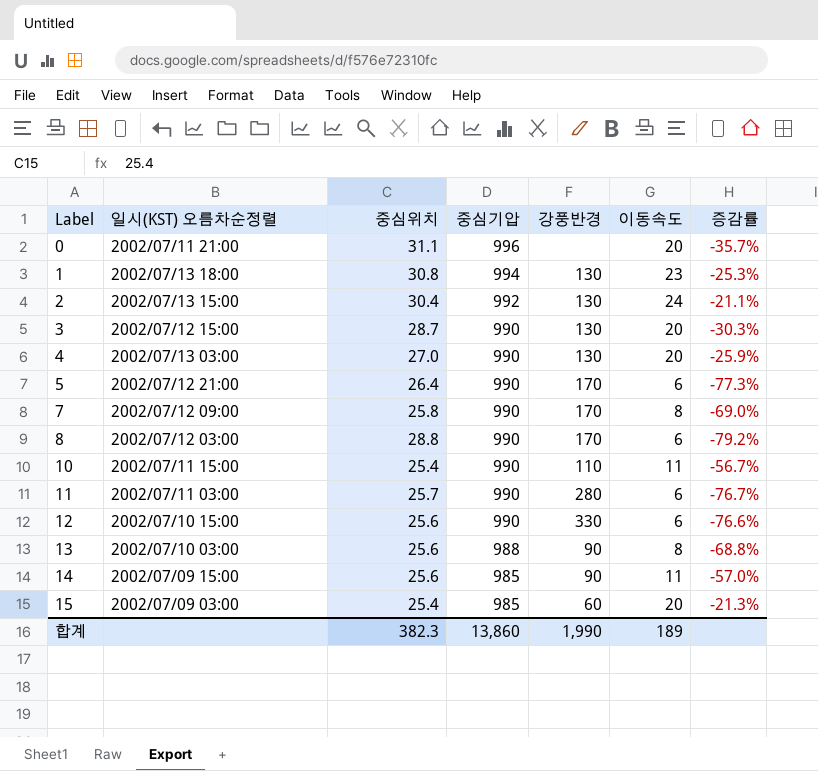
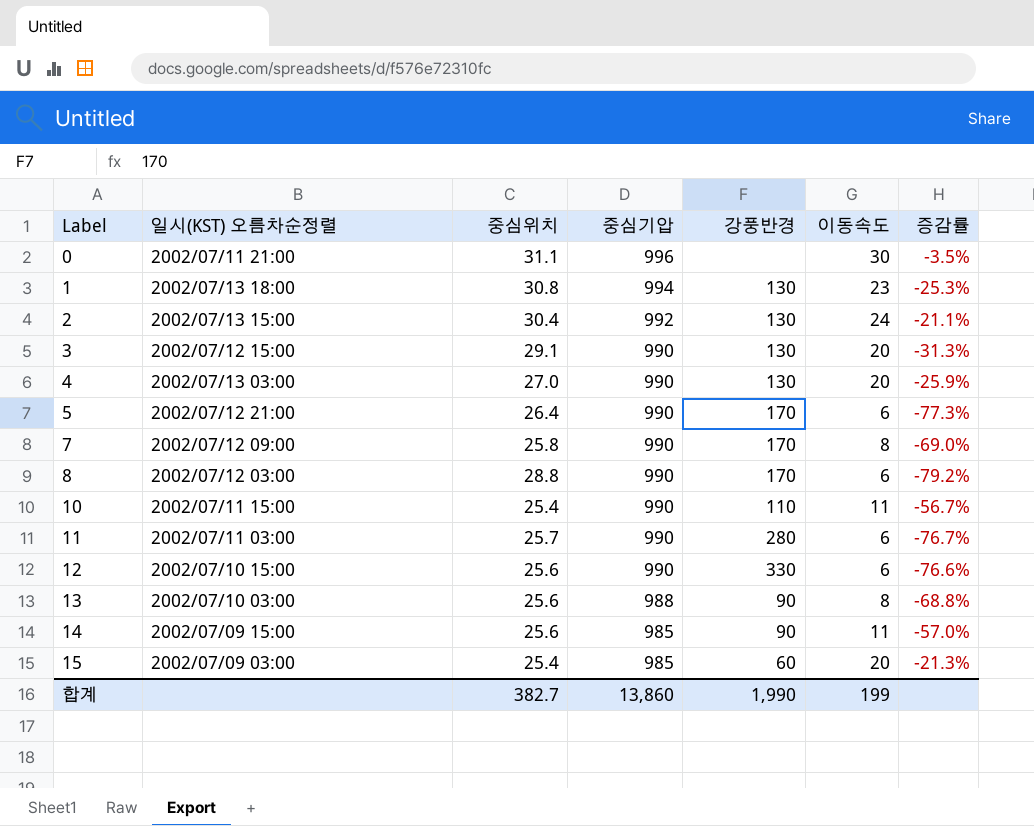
0 | 이동속도: 20 -> 30
0 | 증감률: -35.7% -> -3.5%
3 | 중심위치: 28.7 -> 29.1
3 | 증감률: -30.3% -> -31.3%
합계 | 중심위치: 382.3 -> 382.7
합계 | 이동속도: 189 -> 199

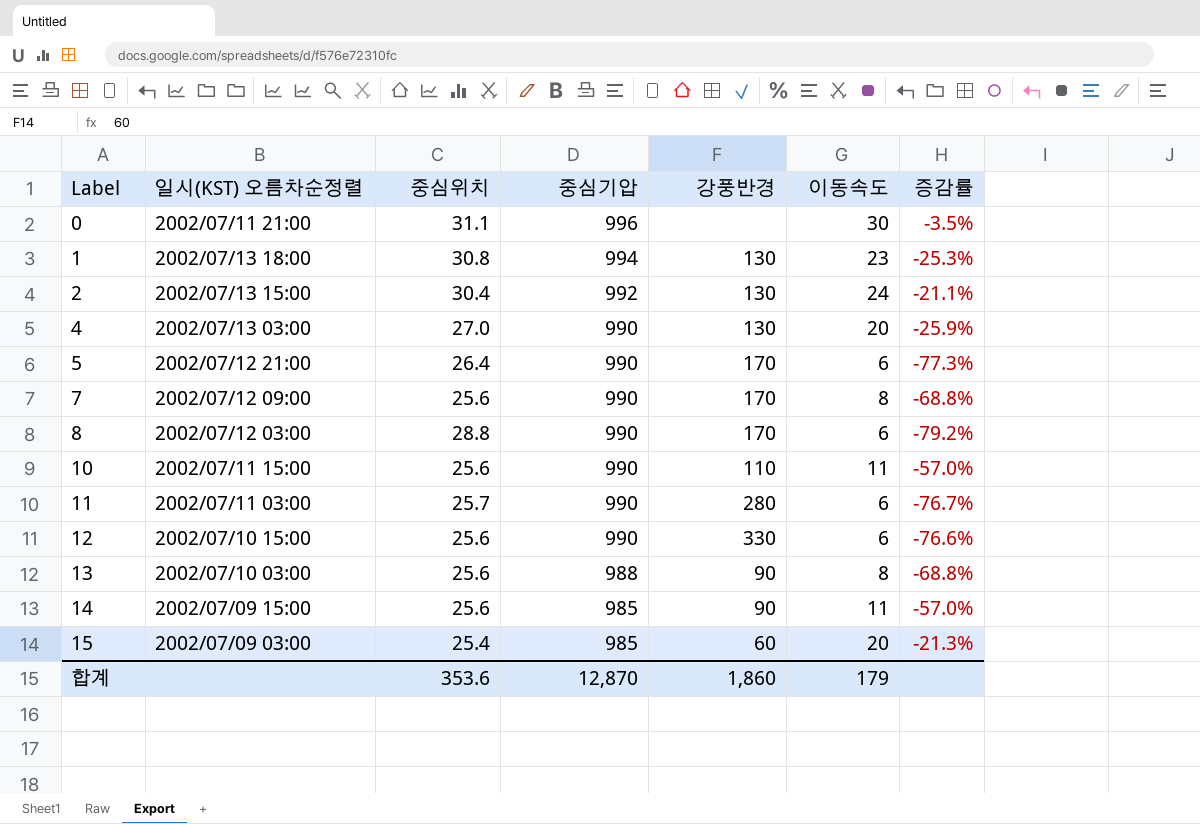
row 3: 2002/07/12 15:00 | 29.1 | 990 | 130 | 20 | -31.3% -> none
7 | 중심위치: 25.8 -> 25.6
7 | 증감률: -69.0% -> -68.8%
10 | 중심위치: 25.4 -> 25.6
10 | 증감률: -56.7% -> -57.0%
합계 | 중심위치: 382.7 -> 353.6
합계 | 중심기압: 13,860 -> 12,870
합계 | 강풍반경: 1,990 -> 1,860
합계 | 이동속도: 199 -> 179

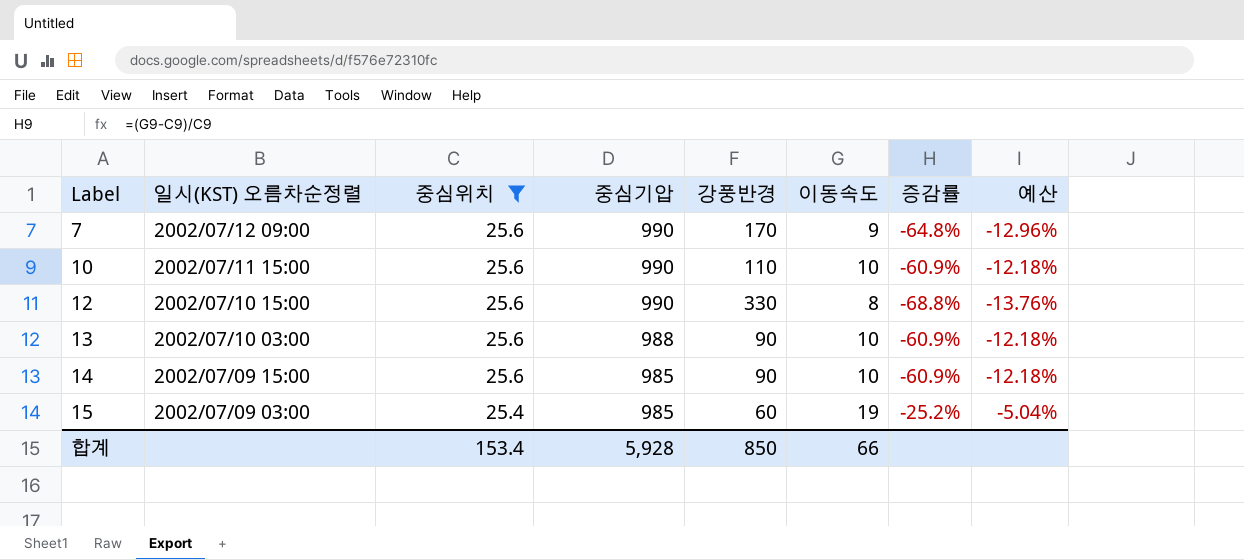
filter: none -> 중심위치 <= 25.6
column 예산 | formula: none -> [증감률] * 0.2
7 | 이동속도: 8 -> 9
7 | 증감률: -68.8% -> -64.8%
10 | 이동속도: 11 -> 10
10 | 증감률: -57.0% -> -60.9%
12 | 이동속도: 6 -> 8
12 | 증감률: -76.6% -> -68.8%
13 | 이동속도: 8 -> 10
13 | 증감률: -68.8% -> -60.9%
14 | 이동속도: 11 -> 10
14 | 증감률: -57.0% -> -60.9%
15 | 이동속도: 20 -> 19
15 | 증감률: -21.3% -> -25.2%
합계 | 중심위치: 353.6 -> 153.4
합계 | 중심기압: 12,870 -> 5,928
합계 | 강풍반경: 1,860 -> 850
합계 | 이동속도: 179 -> 66

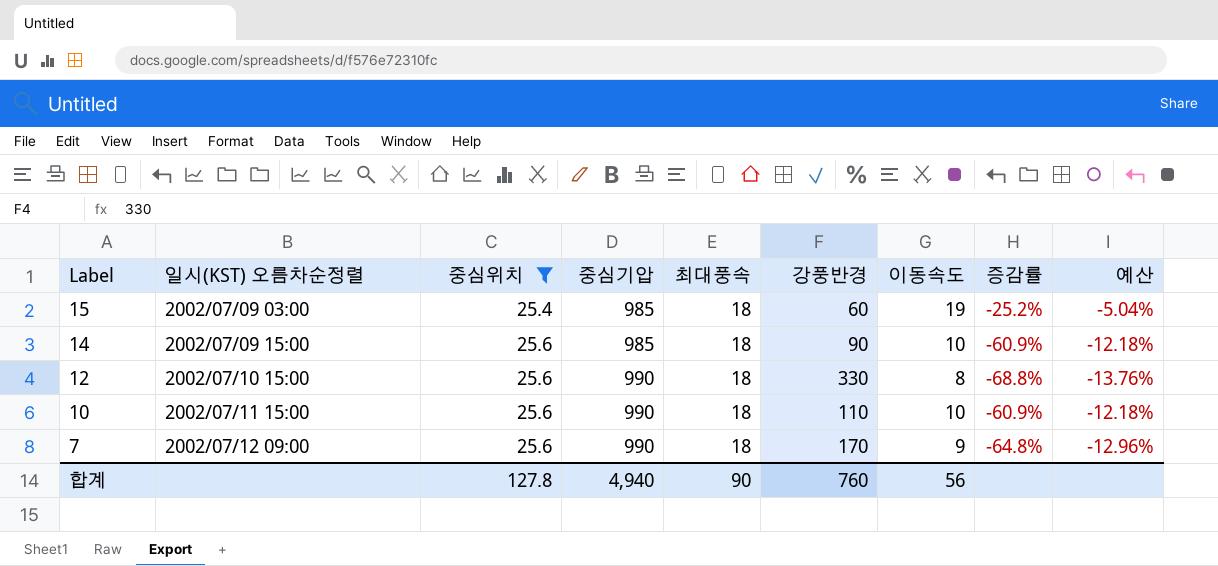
row order: Label ascending -> Label descending
column 최대풍속 | position: none -> 5
row 13: 2002/07/10 03:00 | 25.6 | 988 | 90 | 10 | -60.9% | -12.18% -> none
합계 | 중심위치: 153.4 -> 127.8
합계 | 중심기압: 5,928 -> 4,940
합계 | 강풍반경: 850 -> 760
합계 | 이동속도: 66 -> 56

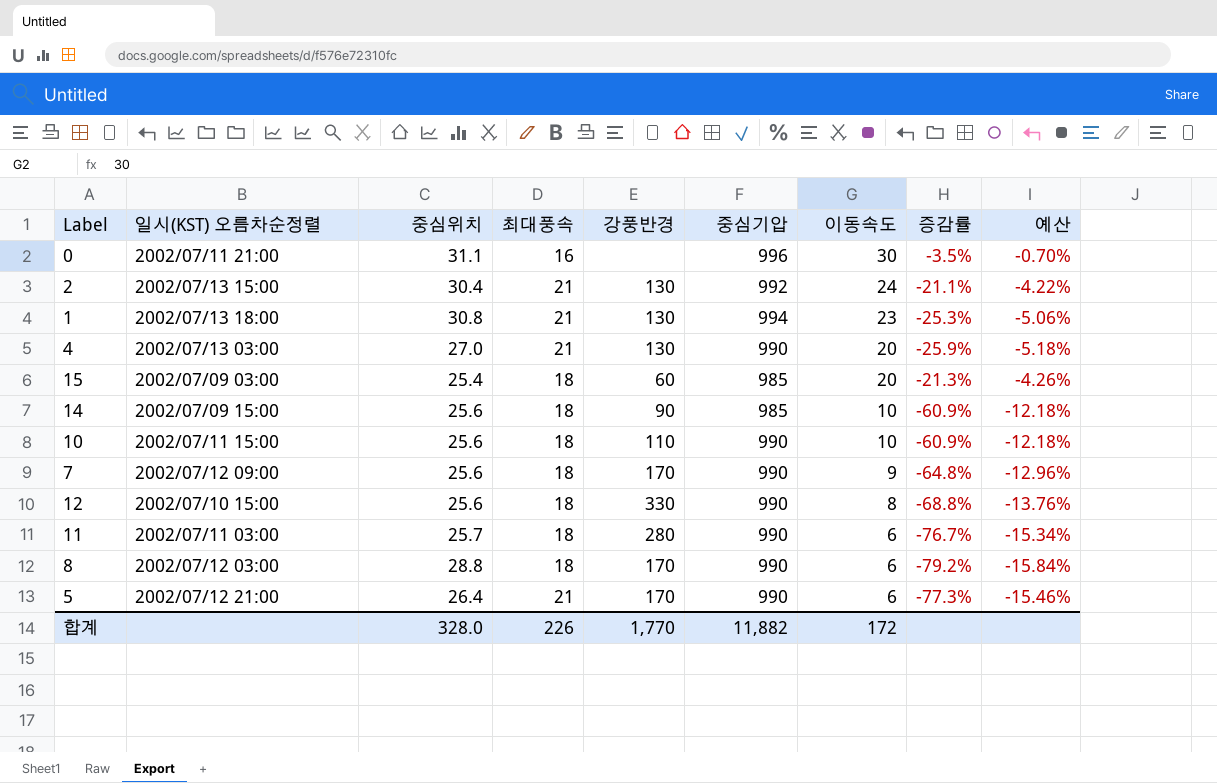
filter: 중심위치 <= 25.6 -> none
row order: Label descending -> 이동속도 descending
column 중심기압 | position: 4 -> 6
15 | 이동속도: 19 -> 20
15 | 증감률: -25.2% -> -21.3%
15 | 예산: -5.04% -> -4.26%
합계 | 중심위치: 127.8 -> 328.0
합계 | 최대풍속: 90 -> 226
합계 | 강풍반경: 760 -> 1,770
합계 | 중심기압: 4,940 -> 11,882
합계 | 이동속도: 56 -> 172

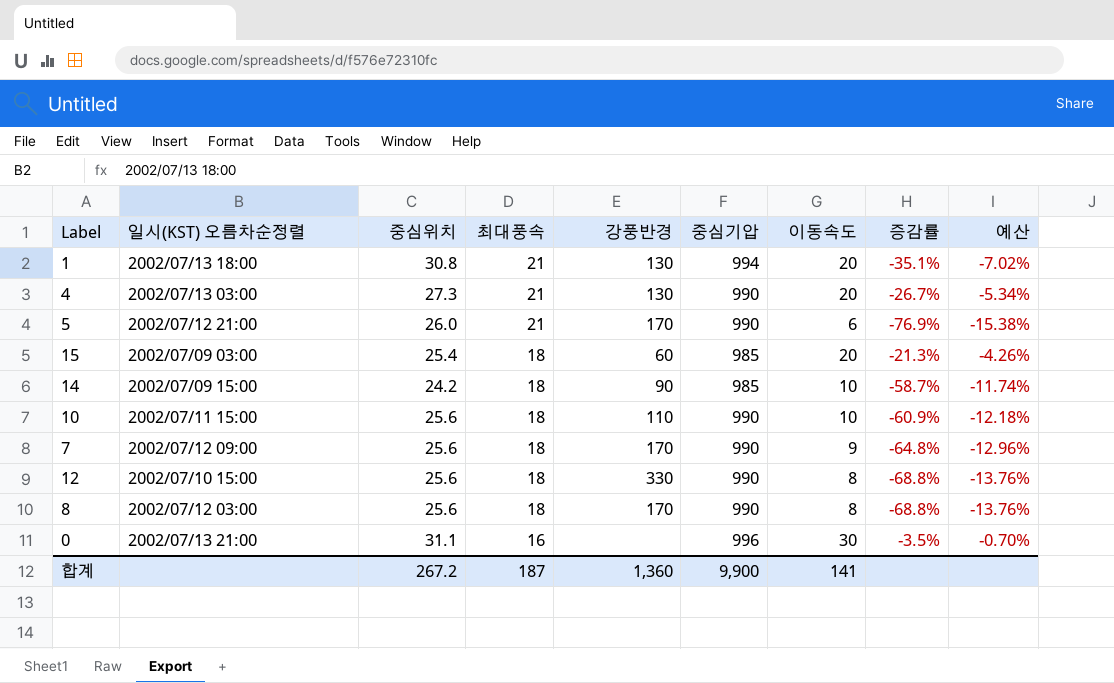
row order: 이동속도 descending -> 최대풍속 descending
row 2: 2002/07/13 15:00 | 30.4 | 21 | 130 | 992 | 24 | -21.1% | -4.22% -> none
row 11: 2002/07/11 03:00 | 25.7 | 18 | 280 | 990 | 6 | -76.7% | -15.34% -> none
1 | 이동속도: 23 -> 20
1 | 증감률: -25.3% -> -35.1%
1 | 예산: -5.06% -> -7.02%
4 | 중심위치: 27.0 -> 27.3
4 | 증감률: -25.9% -> -26.7%
4 | 예산: -5.18% -> -5.34%
5 | 중심위치: 26.4 -> 26.0
5 | 증감률: -77.3% -> -76.9%
5 | 예산: -15.46% -> -15.38%
14 | 중심위치: 25.6 -> 24.2
14 | 증감률: -60.9% -> -58.7%
14 | 예산: -12.18% -> -11.74%
8 | 중심위치: 28.8 -> 25.6
8 | 이동속도: 6 -> 8
8 | 증감률: -79.2% -> -68.8%
8 | 예산: -15.84% -> -13.76%
0 | 일시(KST) 오름차순정렬: 2002/07/11 21:00 -> 2002/07/13 21:00
합계 | 중심위치: 328.0 -> 267.2
합계 | 최대풍속: 226 -> 187
합계 | 강풍반경: 1,770 -> 1,360
합계 | 중심기압: 11,882 -> 9,900
합계 | 이동속도: 172 -> 141

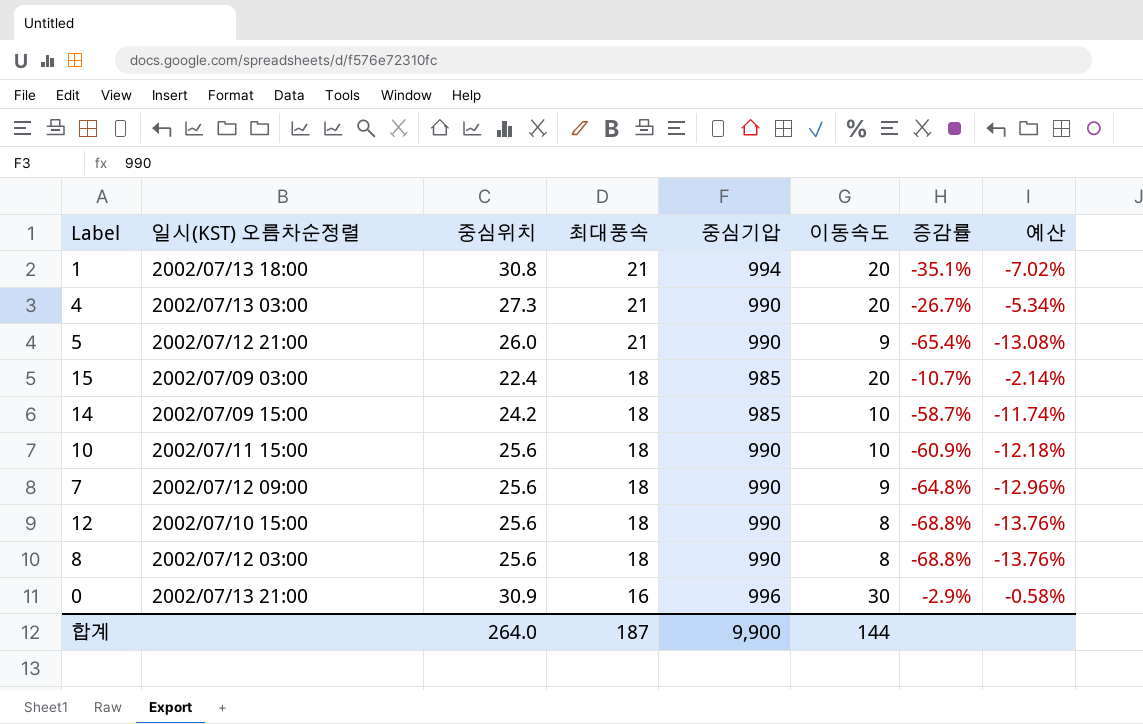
column 강풍반경 | position: 5 -> none
5 | 이동속도: 6 -> 9
5 | 증감률: -76.9% -> -65.4%
5 | 예산: -15.38% -> -13.08%
15 | 중심위치: 25.4 -> 22.4
15 | 증감률: -21.3% -> -10.7%
15 | 예산: -4.26% -> -2.14%
0 | 중심위치: 31.1 -> 30.9
0 | 증감률: -3.5% -> -2.9%
0 | 예산: -0.70% -> -0.58%
합계 | 중심위치: 267.2 -> 264.0
합계 | 이동속도: 141 -> 144

